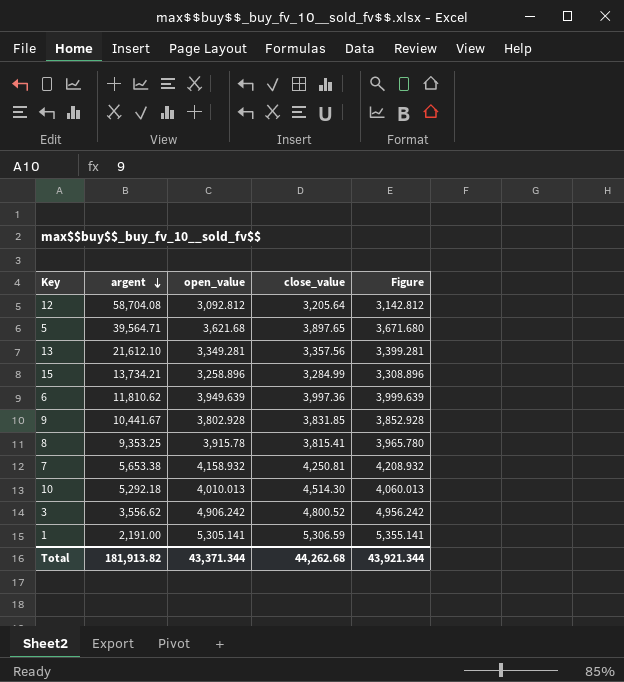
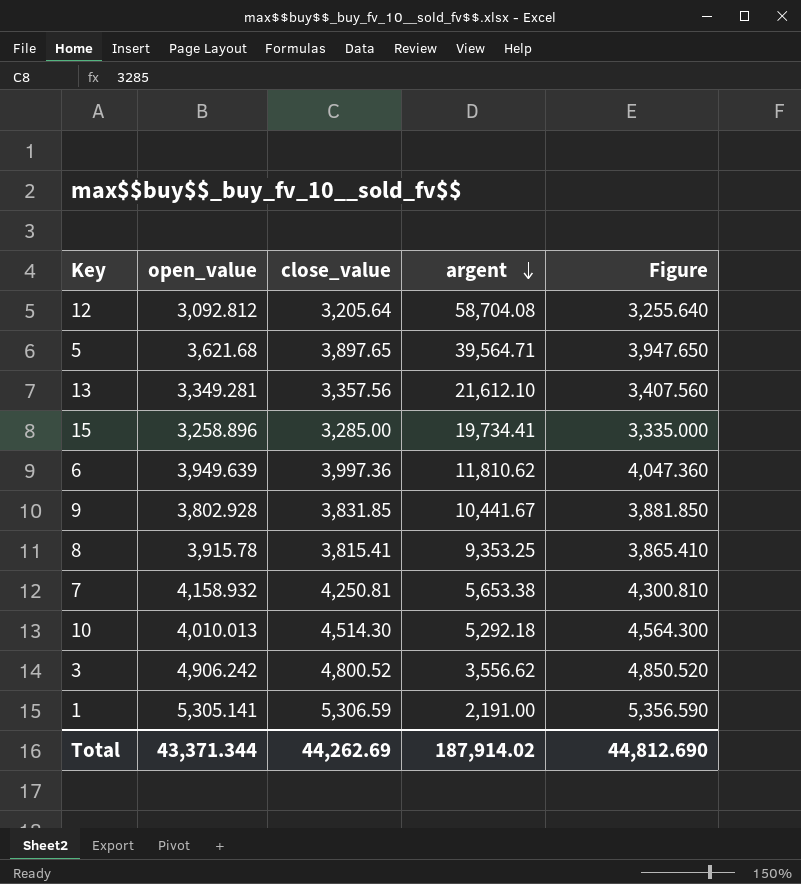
column argent | position: 2 -> 4
column Figure | formula: [open_value] + 50 -> [close_value] + 50
15 | close_value: 3,284.99 -> 3,285.00
15 | argent: 13,734.21 -> 19,734.41
Total | close_value: 44,262.68 -> 44,262.69
Total | argent: 181,913.82 -> 187,914.02
Total | Figure: 43,921.344 -> 44,812.690

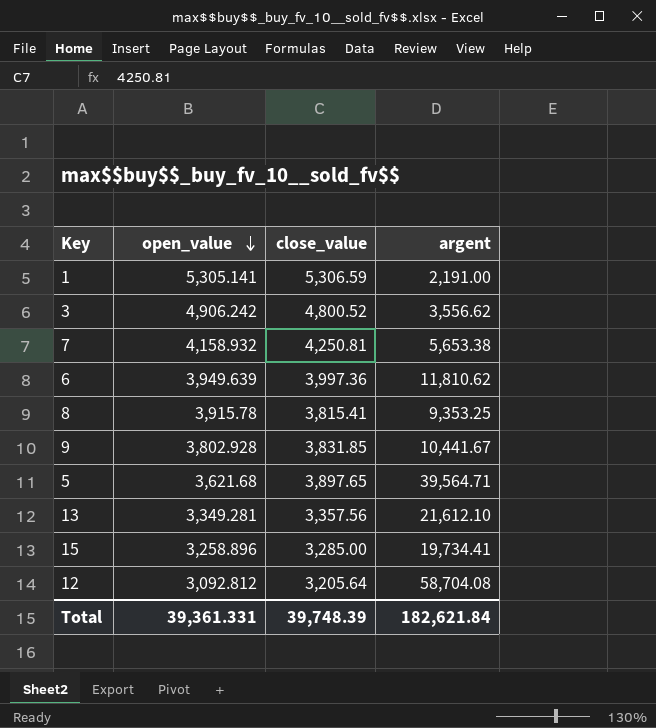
row order: argent descending -> open_value descending
column Figure | formula: [close_value] + 50 -> none
row 10: 4,010.013 | 4,514.30 | 5,292.18 | 4,564.300 -> none
Total | open_value: 43,371.344 -> 39,361.331
Total | close_value: 44,262.69 -> 39,748.39
Total | argent: 187,914.02 -> 182,621.84

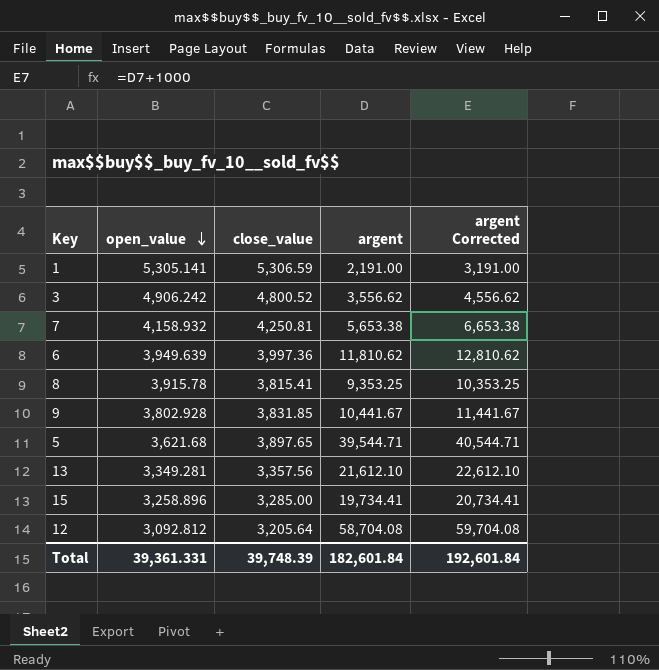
column argent Corrected | formula: none -> [argent] + 1000
5 | argent: 39,564.71 -> 39,544.71
Total | argent: 182,621.84 -> 182,601.84

